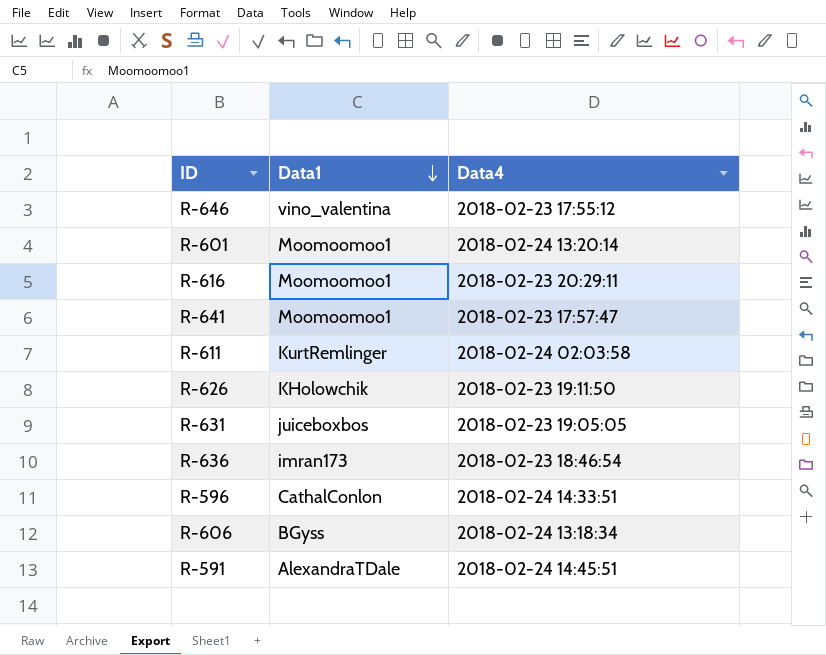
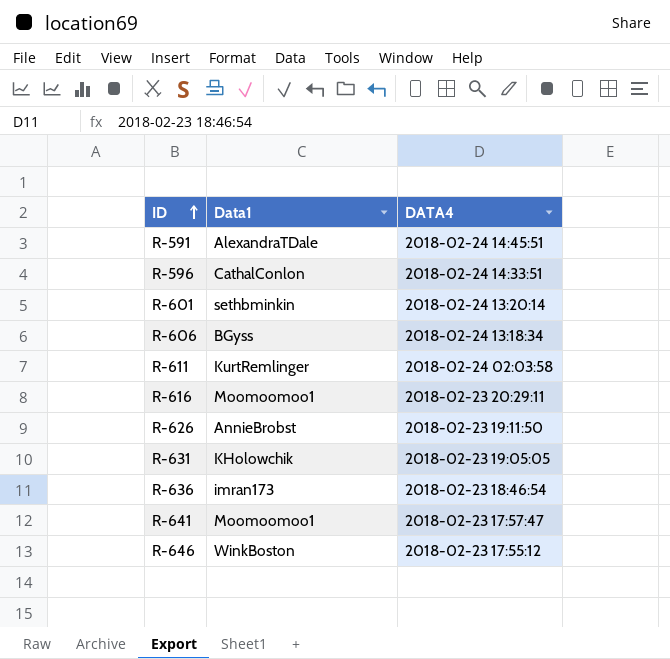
row order: Data1 descending -> ID ascending
column name: Data4 -> DATA4
R-601 | Data1: Moomoomoo1 -> sethbminkin
R-626 | Data1: KHolowchik -> AnnieBrobst
R-631 | Data1: juiceboxbos -> KHolowchik
R-646 | Data1: vino_valentina -> WinkBoston

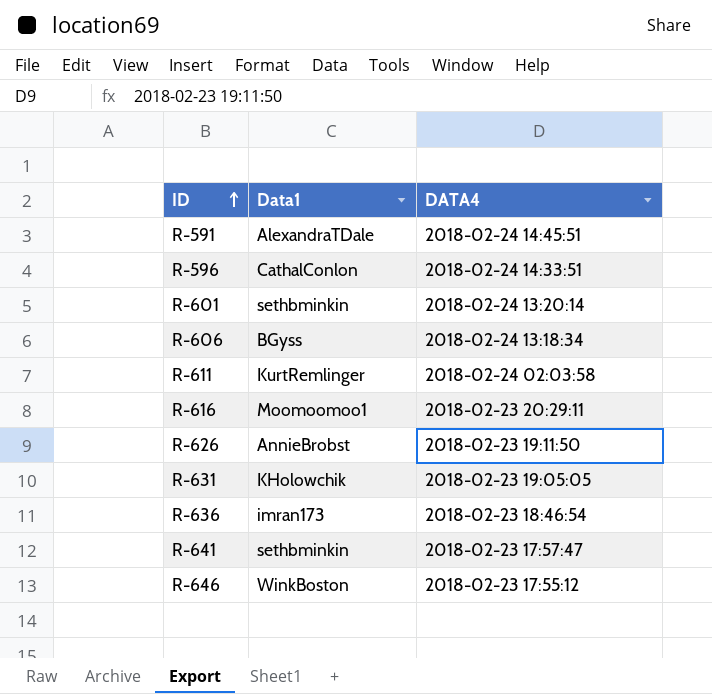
R-641 | Data1: Moomoomoo1 -> sethbminkin

